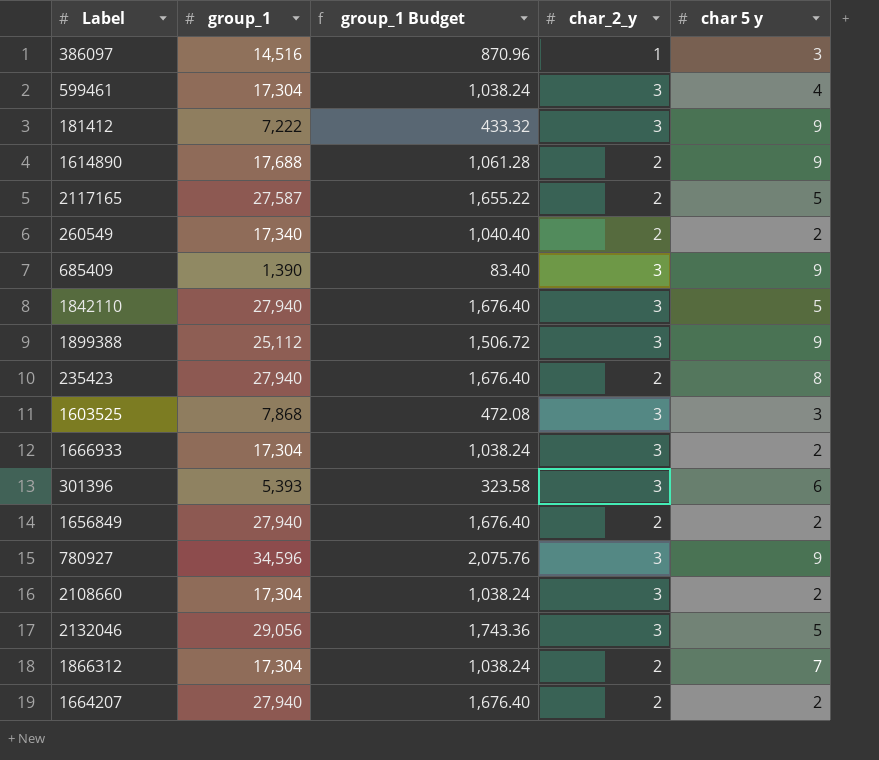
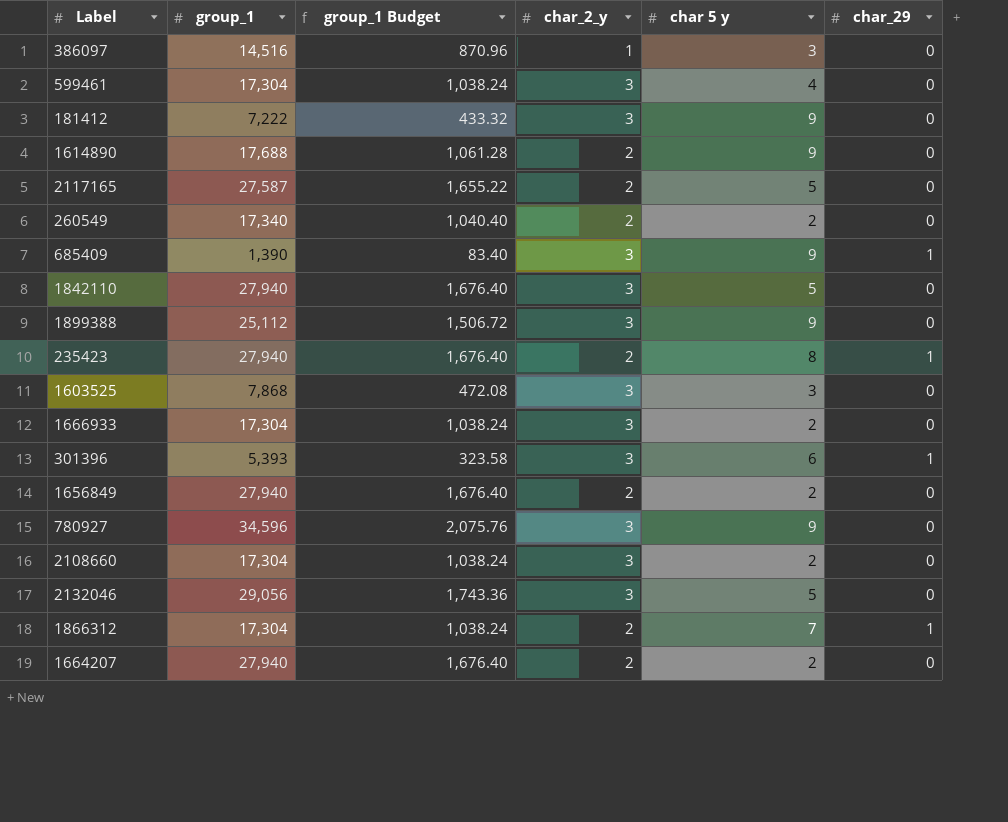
column char_29 | position: none -> 6

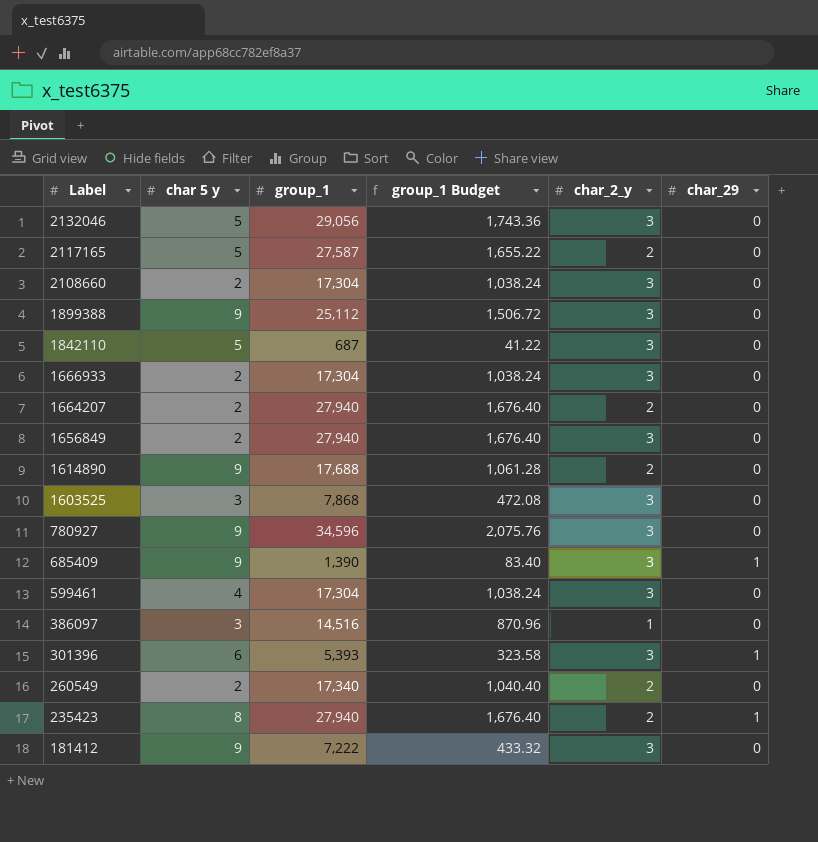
row order: none -> Label descending
column char 5 y | position: 5 -> 2
row 1866312: 17,304 | 1,038.24 | 2 | 7 | 1 -> none
1842110 | group_1: 27,940 -> 687
1842110 | group_1 Budget: 1,676.40 -> 41.22
1656849 | char_2_y: 2 -> 3

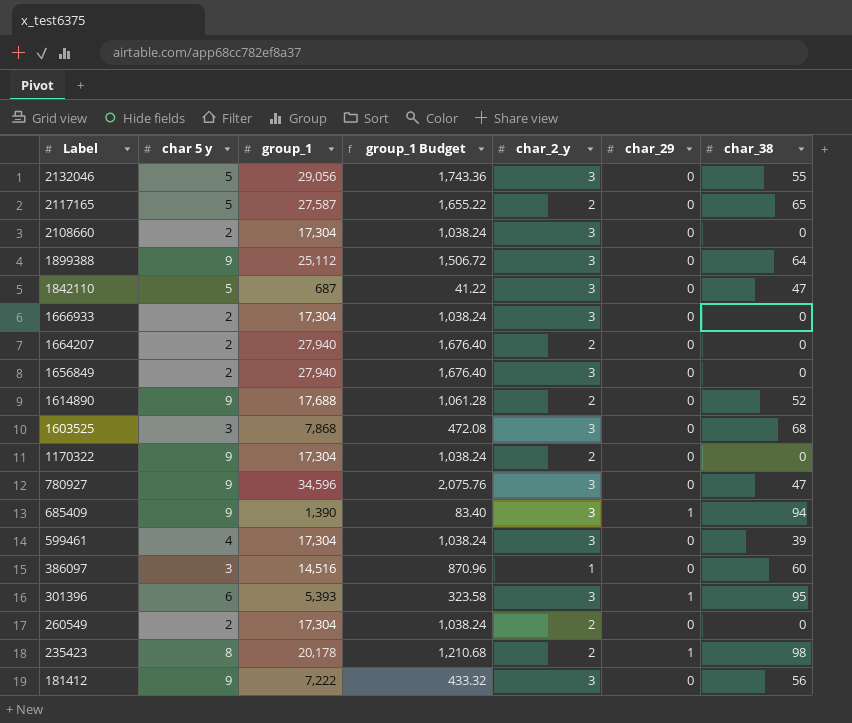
column char_38 | position: none -> 7
row 1170322: none -> 9 | 17,304 | 1,038.24 | 2 | 0 | 0
260549 | group_1: 17,340 -> 17,304
260549 | group_1 Budget: 1,040.40 -> 1,038.24
235423 | group_1: 27,940 -> 20,178
235423 | group_1 Budget: 1,676.40 -> 1,210.68

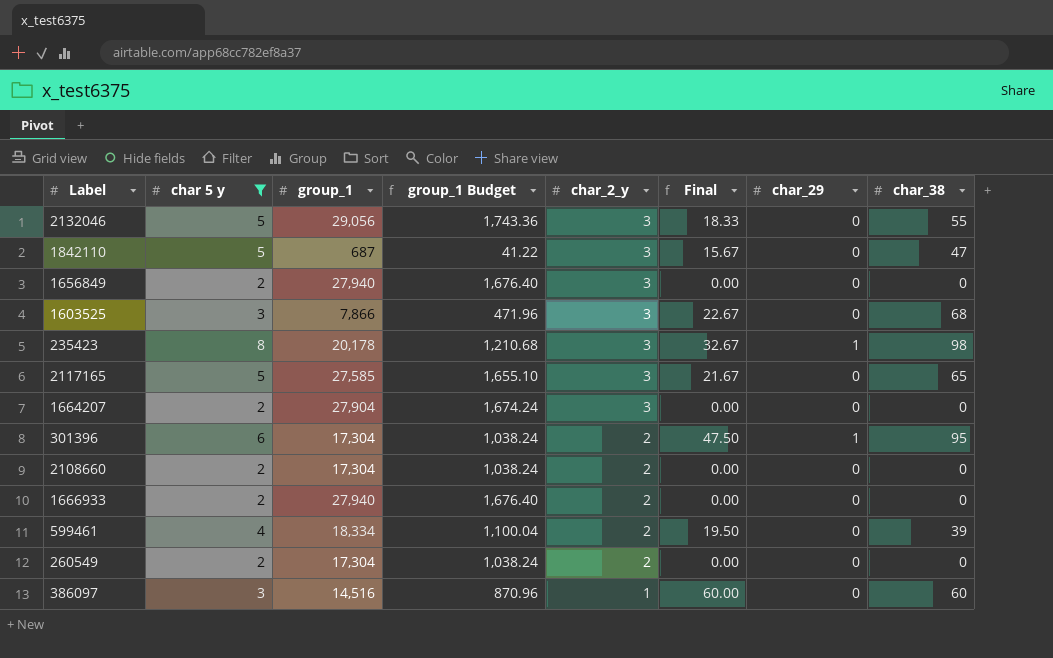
filter: none -> char 5 y != 9
row order: Label descending -> char_2_y descending
column Final | formula: none -> [char_38] / [char_2_y]
1603525 | group_1: 7,868 -> 7,866
1603525 | group_1 Budget: 472.08 -> 471.96
235423 | char_2_y: 2 -> 3
2117165 | group_1: 27,587 -> 27,585
2117165 | group_1 Budget: 1,655.22 -> 1,655.10
2117165 | char_2_y: 2 -> 3
1664207 | group_1: 27,940 -> 27,904
1664207 | group_1 Budget: 1,676.40 -> 1,674.24
1664207 | char_2_y: 2 -> 3
301396 | group_1: 5,393 -> 17,304
301396 | group_1 Budget: 323.58 -> 1,038.24
301396 | char_2_y: 3 -> 2
2108660 | char_2_y: 3 -> 2
1666933 | group_1: 17,304 -> 27,940
1666933 | group_1 Budget: 1,038.24 -> 1,676.40
1666933 | char_2_y: 3 -> 2
599461 | group_1: 17,304 -> 18,334
599461 | group_1 Budget: 1,038.24 -> 1,100.04
599461 | char_2_y: 3 -> 2

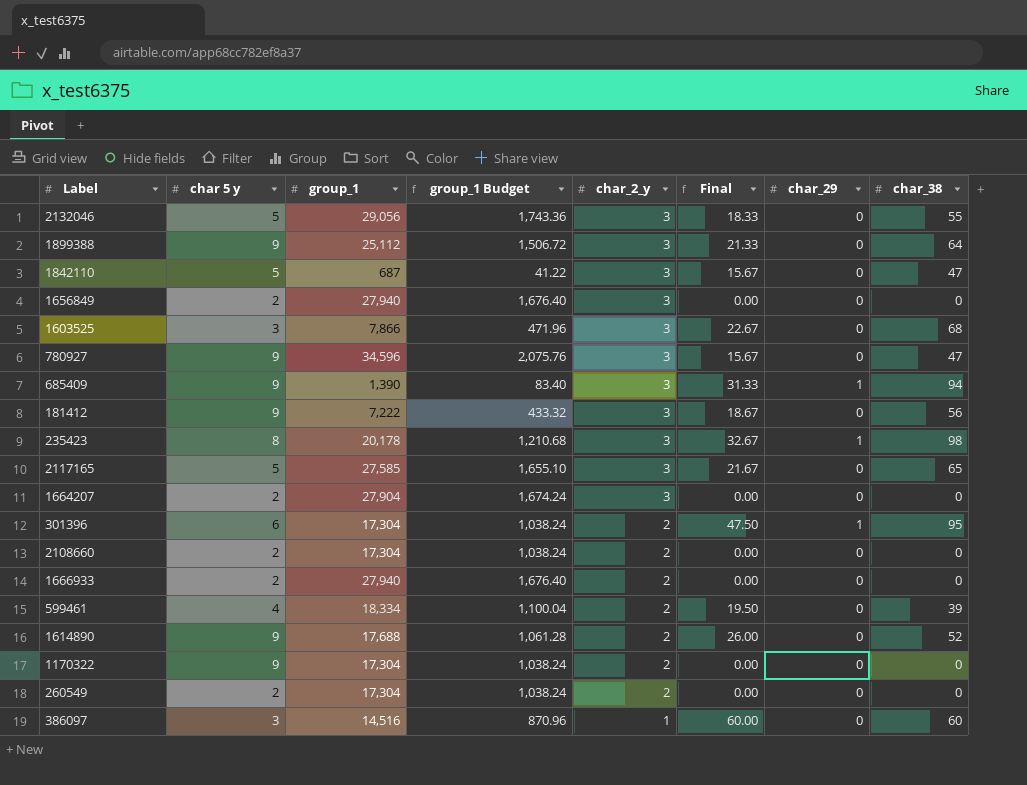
filter: char 5 y != 9 -> none

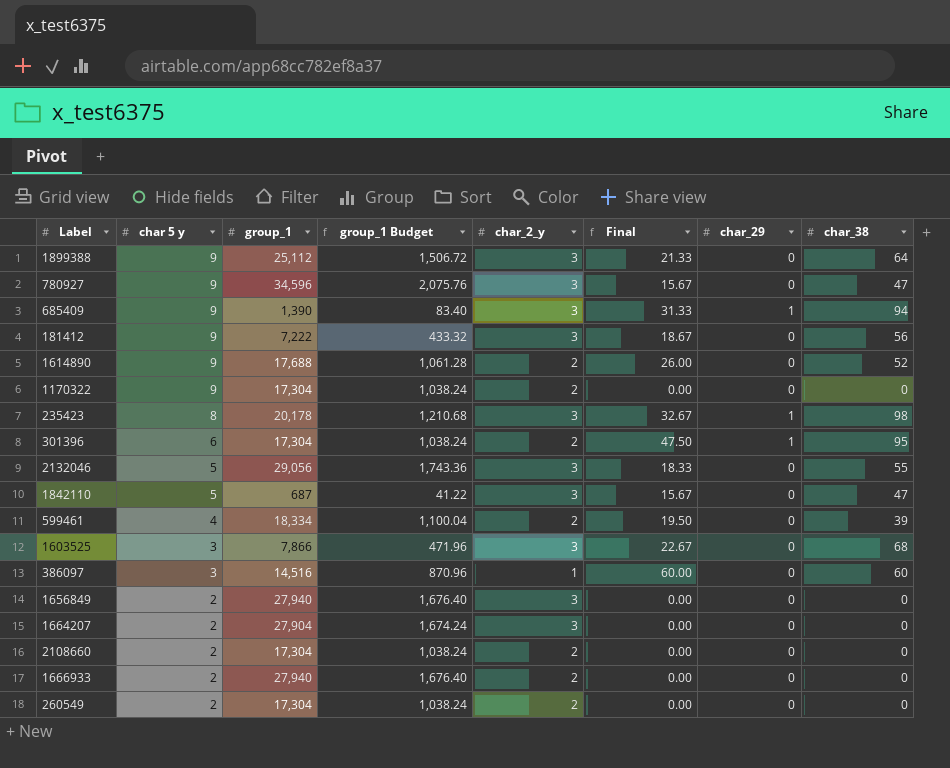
row order: char_2_y descending -> char 5 y descending
row 2117165: 5 | 27,585 | 1,655.10 | 3 | 21.67 | 0 | 65 -> none

